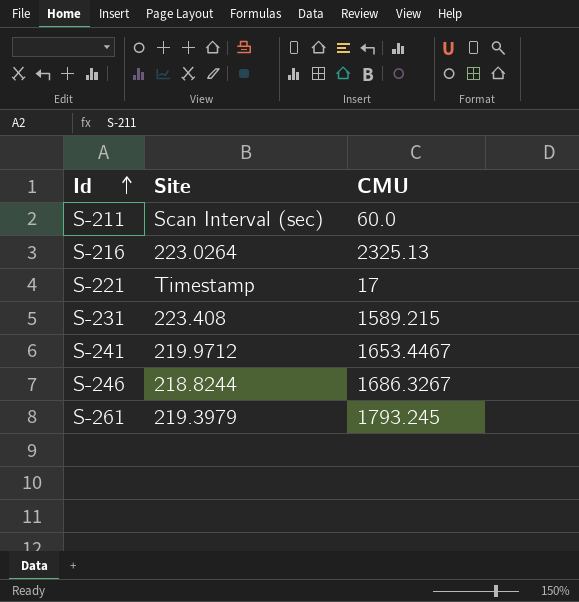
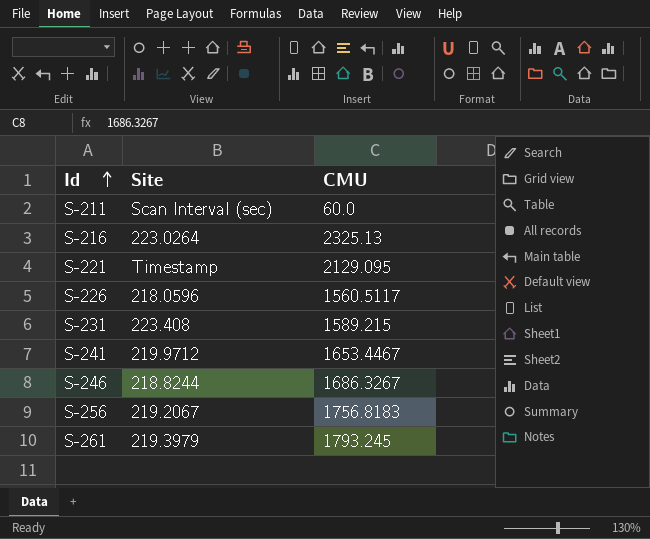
S-221 | CMU: 17 -> 2129.095
row S-226: none -> 218.0596 | 1560.5117
row S-256: none -> 219.2067 | 1756.8183

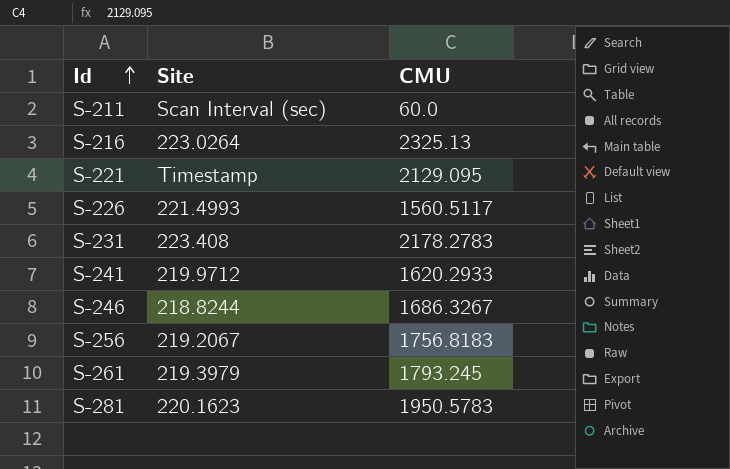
S-226 | Site: 218.0596 -> 221.4993
S-231 | CMU: 1589.215 -> 2178.2783
S-241 | CMU: 1653.4467 -> 1620.2933
row S-281: none -> 220.1623 | 1950.5783

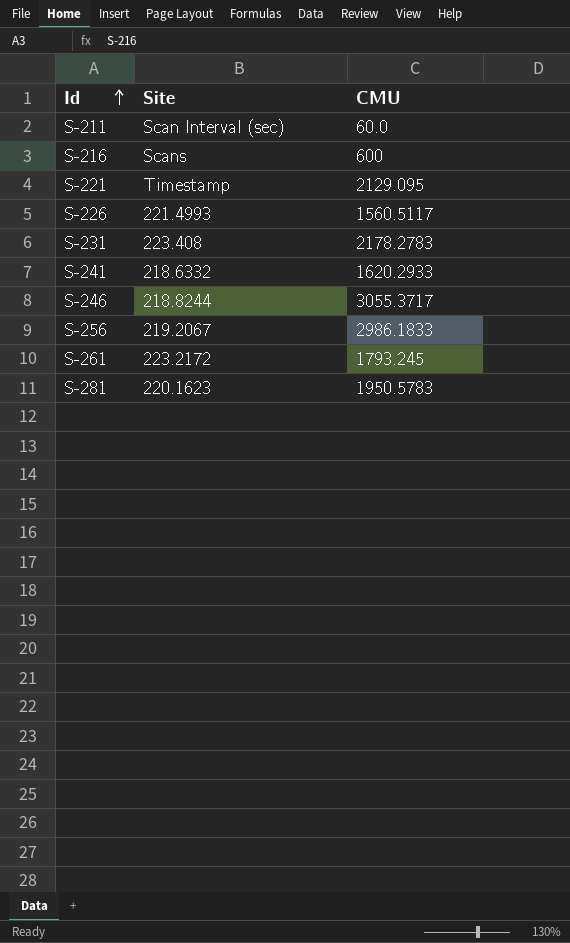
S-216 | Site: 223.0264 -> Scans
S-216 | CMU: 2325.13 -> 600
S-241 | Site: 219.9712 -> 218.6332
S-246 | CMU: 1686.3267 -> 3055.3717
S-256 | CMU: 1756.8183 -> 2986.1833
S-261 | Site: 219.3979 -> 223.2172

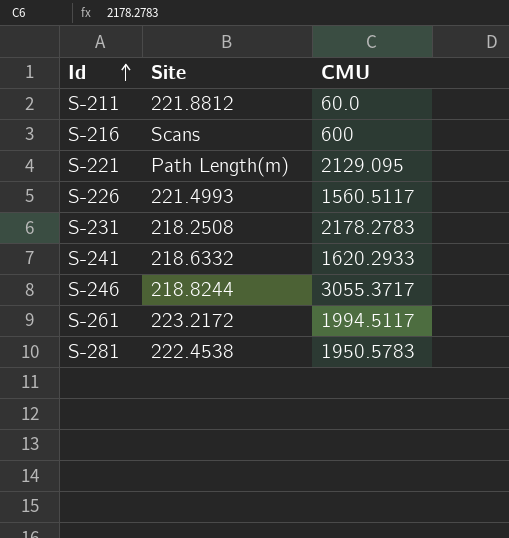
row S-256: 219.2067 | 2986.1833 -> none
S-211 | Site: Scan Interval (sec) -> 221.8812
S-221 | Site: Timestamp -> Path Length(m)
S-231 | Site: 223.408 -> 218.2508
S-261 | CMU: 1793.245 -> 1994.5117
S-281 | Site: 220.1623 -> 222.4538

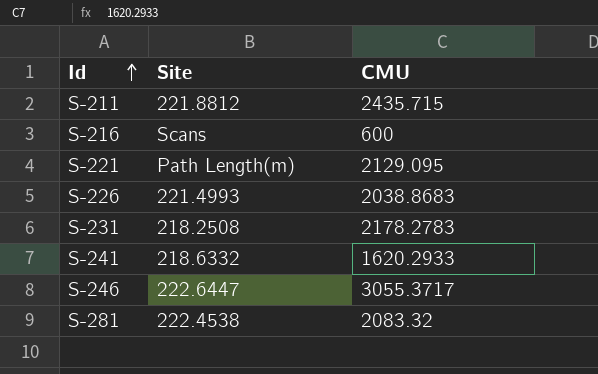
row S-261: 223.2172 | 1994.5117 -> none
S-211 | CMU: 60.0 -> 2435.715
S-226 | CMU: 1560.5117 -> 2038.8683
S-246 | Site: 218.8244 -> 222.6447
S-281 | CMU: 1950.5783 -> 2083.32

